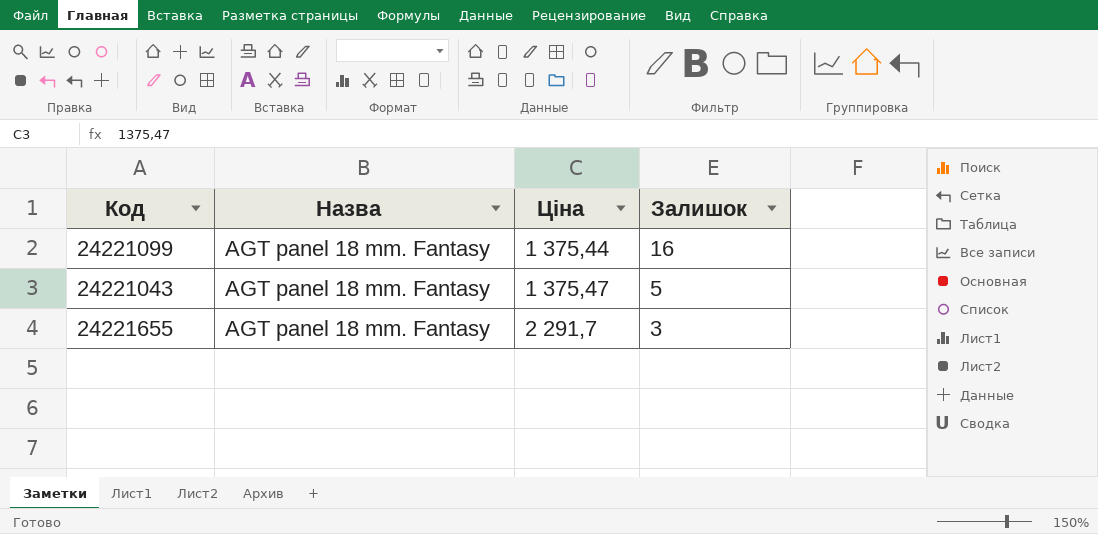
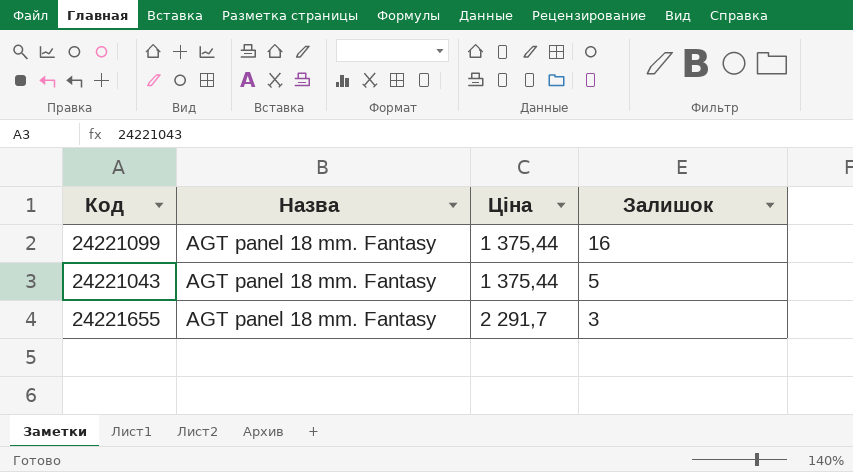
24221043 | Ціна: 1 375,47 -> 1 375,44

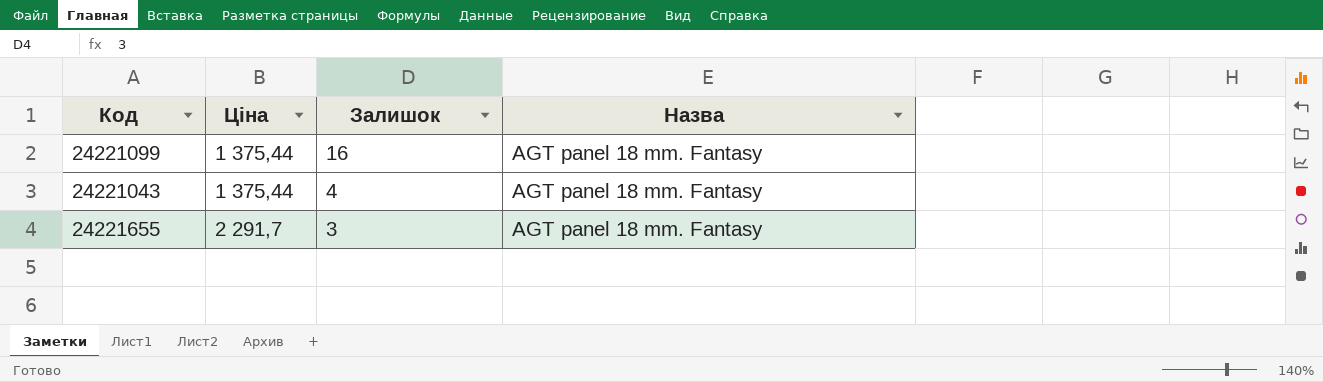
column Назва | position: 2 -> 4
24221043 | Залишок: 5 -> 4

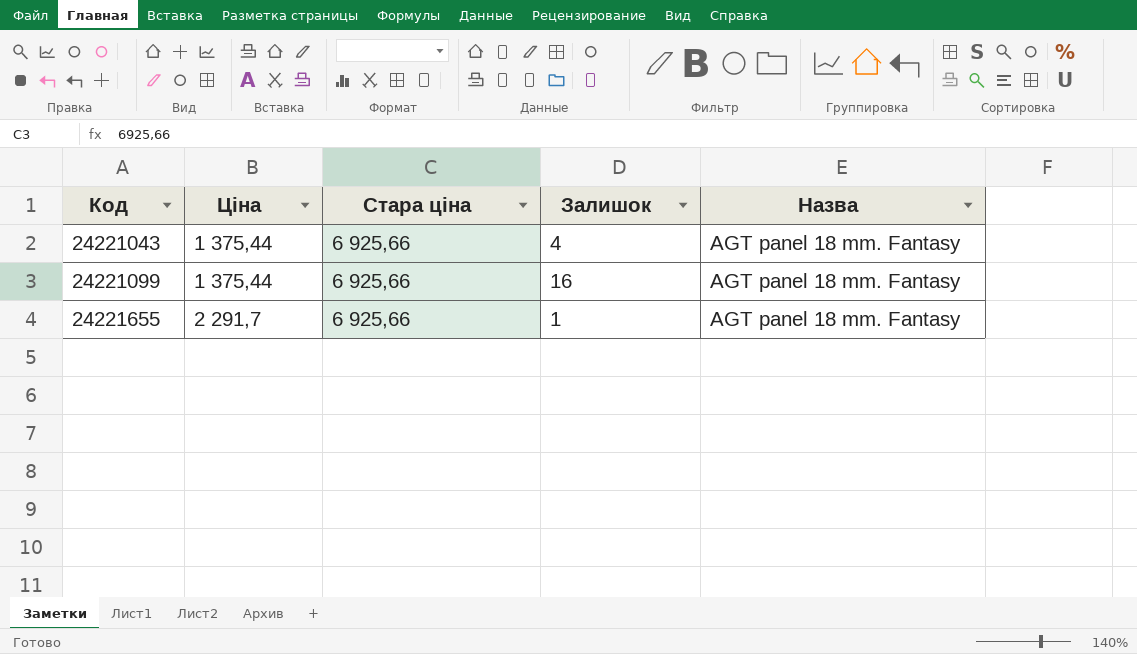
row order: Ціна ascending -> Код ascending
column Стара ціна | position: none -> 3
24221655 | Залишок: 3 -> 1

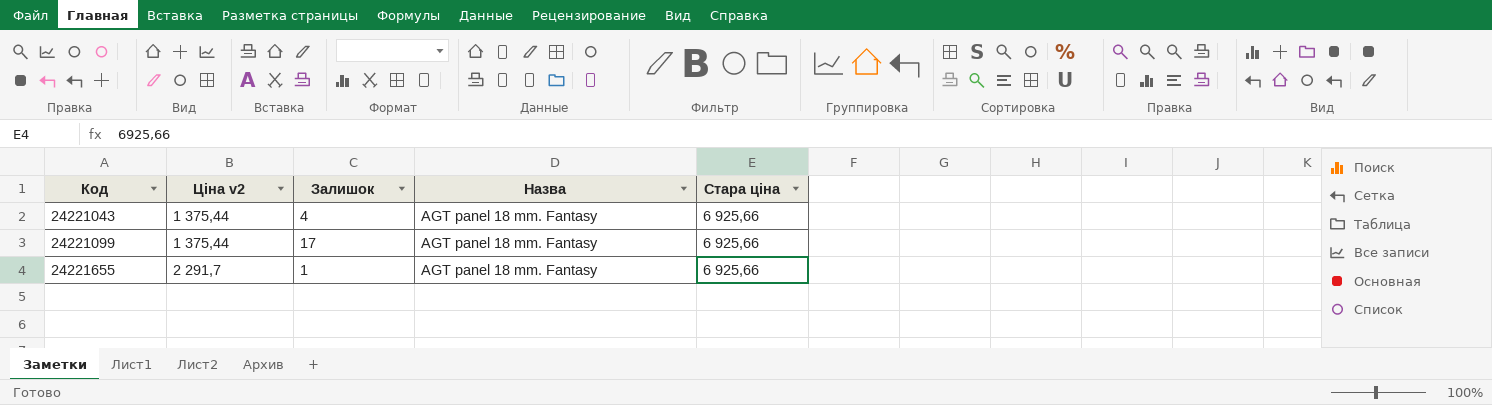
column name: Ціна -> Ціна v2
column Стара ціна | position: 3 -> 5
24221099 | Залишок: 16 -> 17

